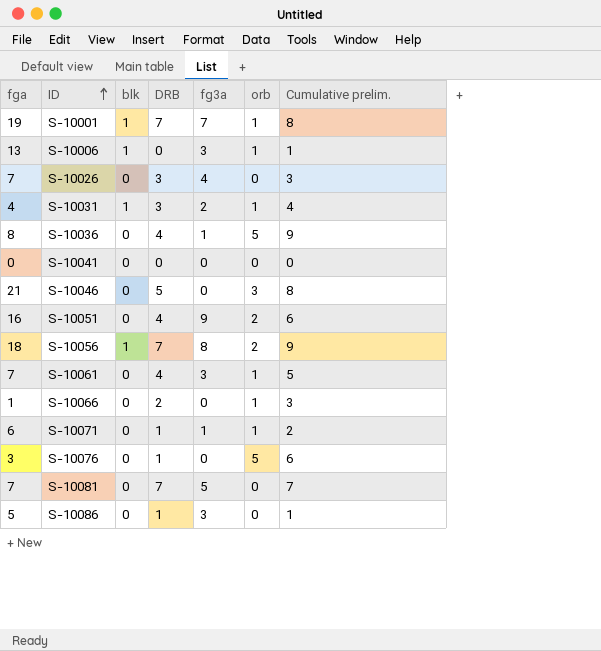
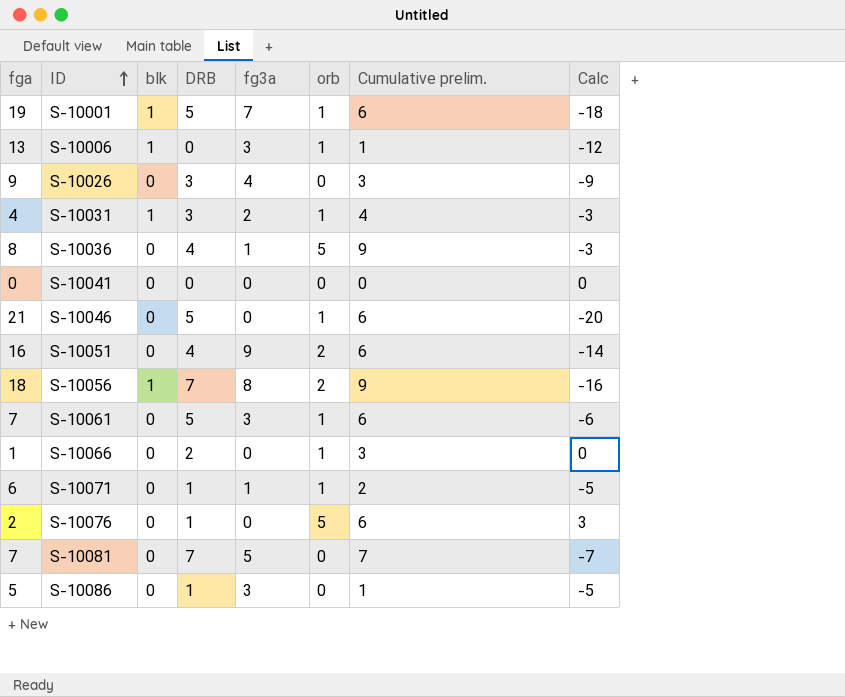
column Calc | formula: none -> [orb] - [fga]
S-10001 | DRB: 7 -> 5
S-10001 | Cumulative prelim.: 8 -> 6
S-10026 | fga: 7 -> 9
S-10046 | orb: 3 -> 1
S-10046 | Cumulative prelim.: 8 -> 6
S-10061 | DRB: 4 -> 5
S-10061 | Cumulative prelim.: 5 -> 6
S-10076 | fga: 3 -> 2

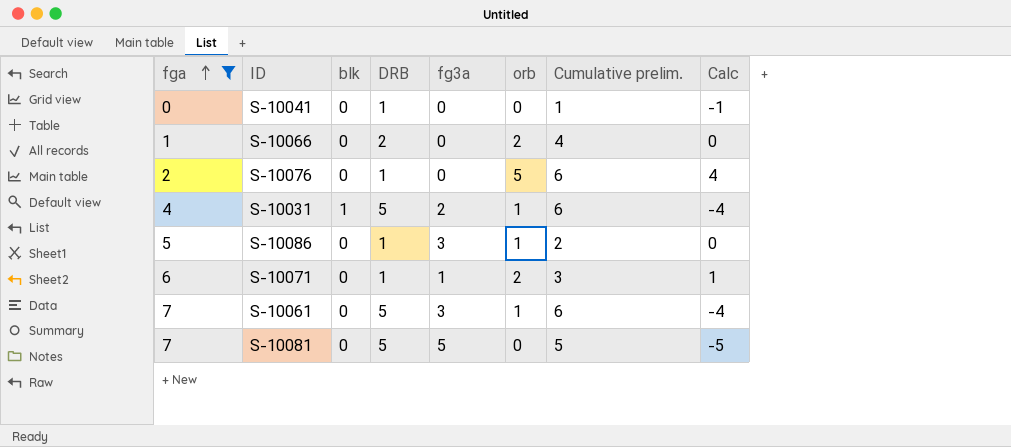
filter: none -> fga <= 7
row order: ID ascending -> fga ascending
column Calc | formula: [orb] - [fga] -> [orb] - [DRB]
S-10041 | DRB: 0 -> 1
S-10041 | Cumulative prelim.: 0 -> 1
S-10066 | orb: 1 -> 2
S-10066 | Cumulative prelim.: 3 -> 4
S-10031 | DRB: 3 -> 5
S-10031 | Cumulative prelim.: 4 -> 6
S-10086 | orb: 0 -> 1
S-10086 | Cumulative prelim.: 1 -> 2
S-10071 | orb: 1 -> 2
S-10071 | Cumulative prelim.: 2 -> 3
S-10081 | DRB: 7 -> 5
S-10081 | Cumulative prelim.: 7 -> 5

